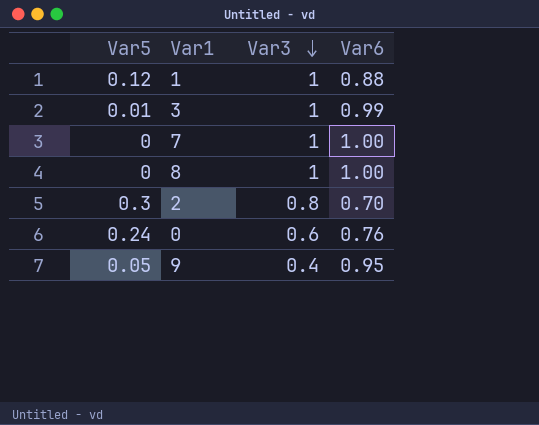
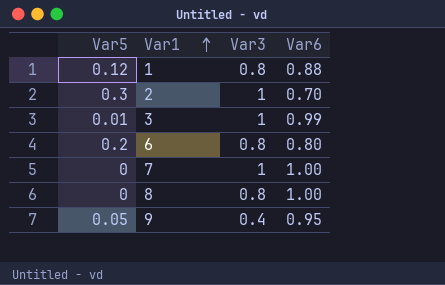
row order: Var3 descending -> Var1 ascending
row 0: 0.24 | 0.6 | 0.76 -> none
1 | Var3: 1 -> 0.8
2 | Var3: 0.8 -> 1
row 6: none -> 0.2 | 0.8 | 0.80
8 | Var3: 1 -> 0.8

